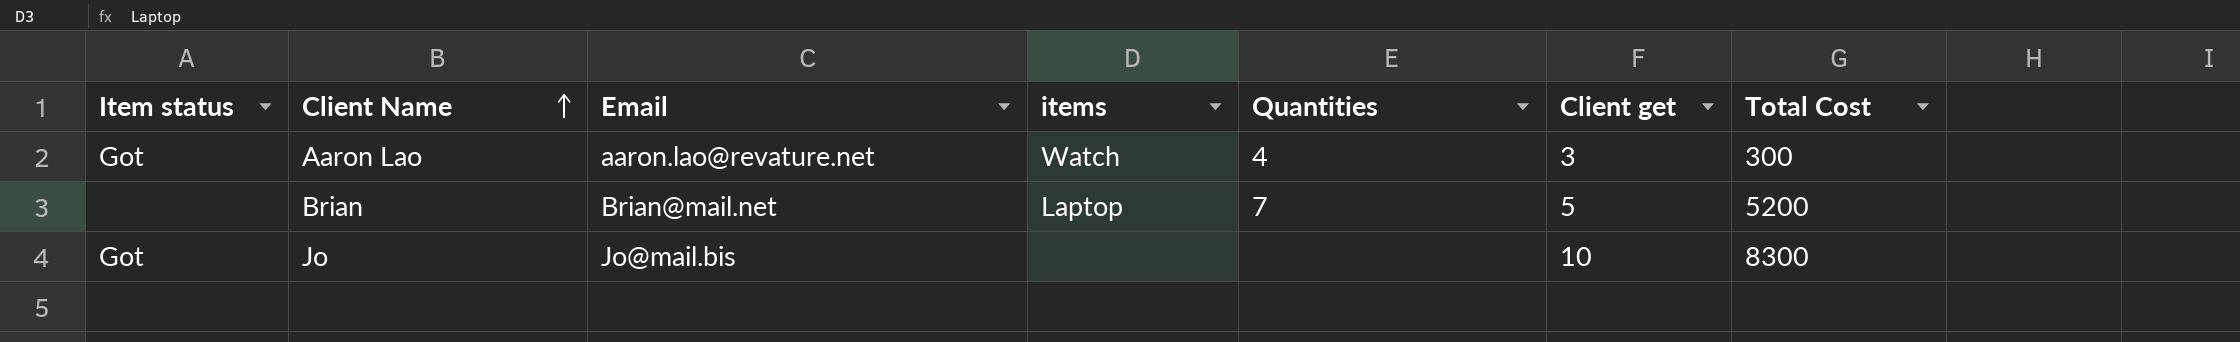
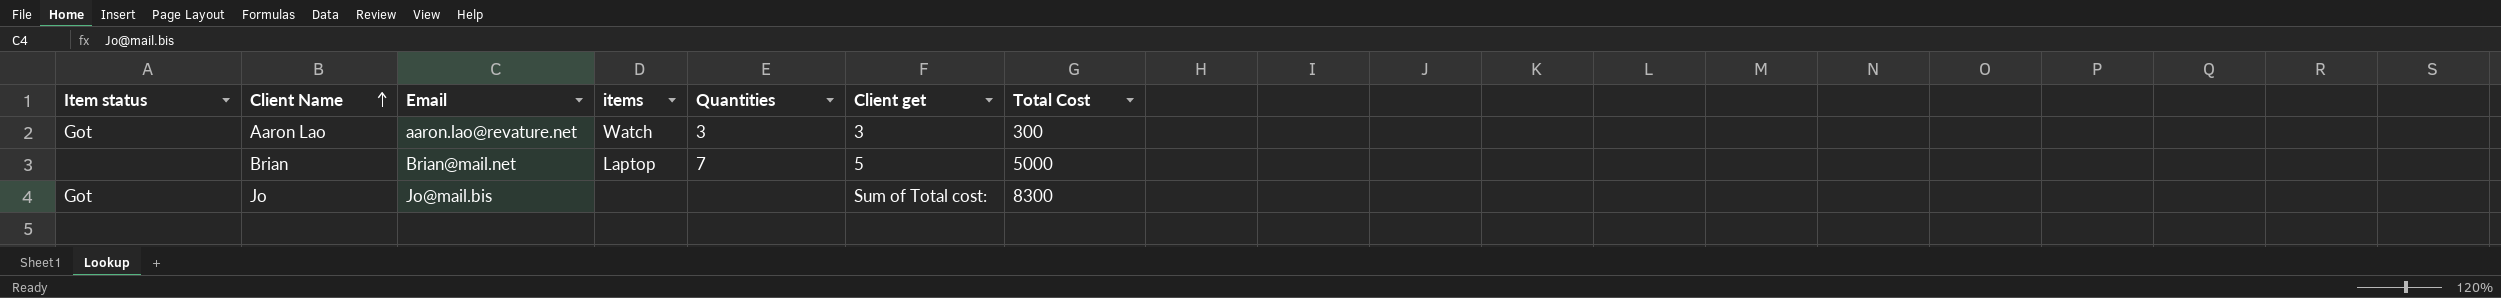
Aaron Lao | Quantities: 4 -> 3
Brian | Total Cost: 5200 -> 5000
Jo | Client get: 10 -> Sum of Total cost:

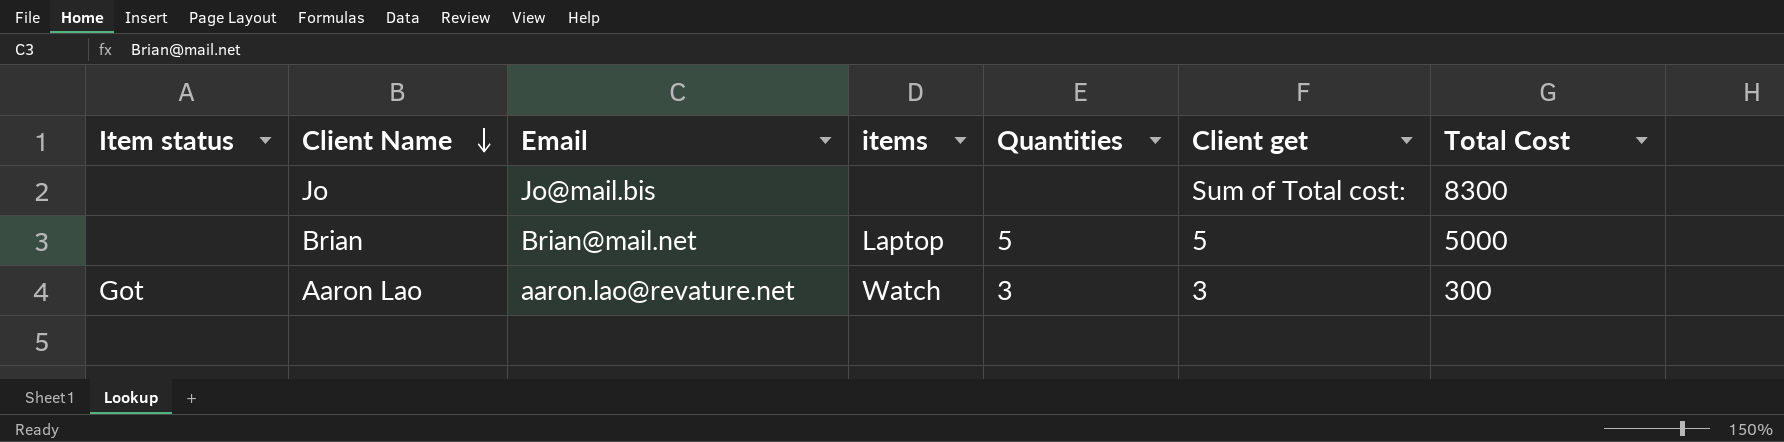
row order: Client Name ascending -> Client Name descending
Jo | Item status: Got -> none
Brian | Quantities: 7 -> 5

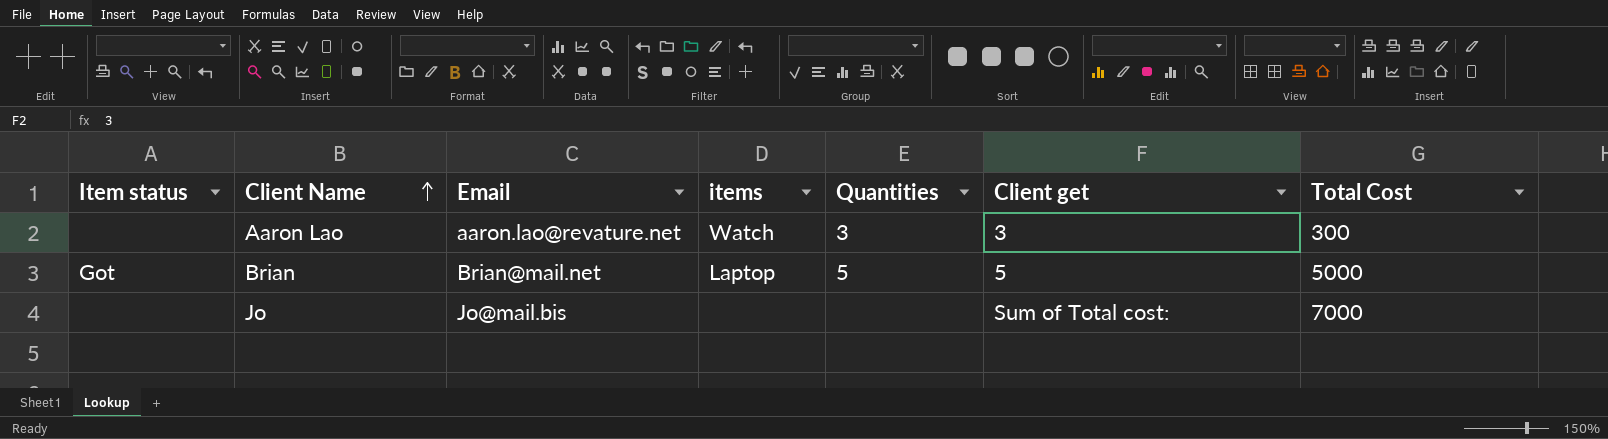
row order: Client Name descending -> Client Name ascending
Aaron Lao | Item status: Got -> none
Brian | Item status: none -> Got
Jo | Total Cost: 8300 -> 7000

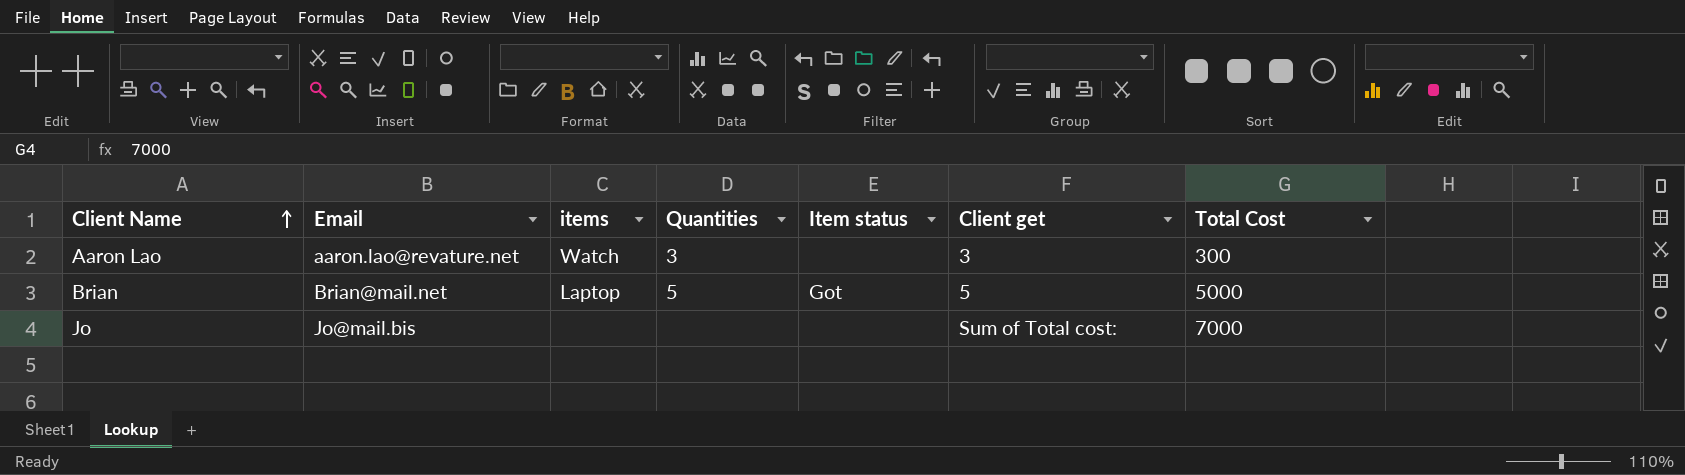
column Item status | position: 1 -> 5

